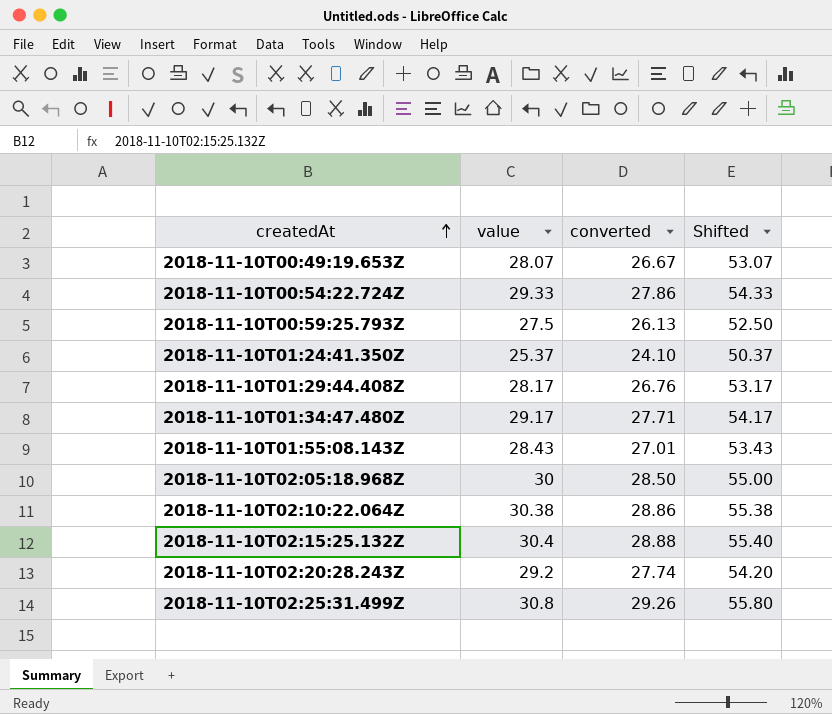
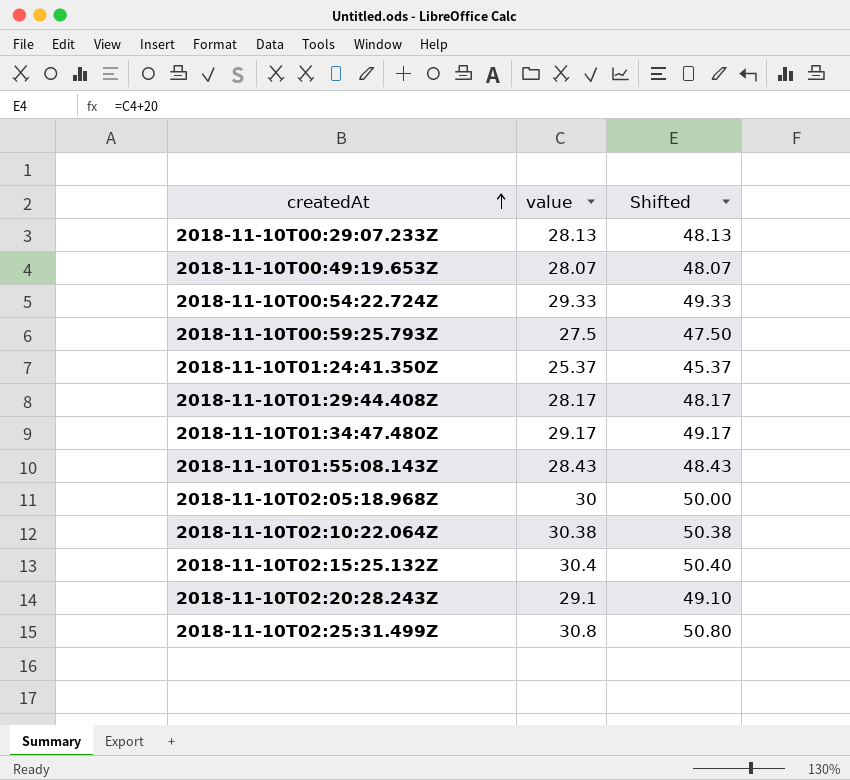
column converted | formula: [value] * 0.95 -> none
column Shifted | formula: [value] + 25 -> [value] + 20
row 2018-11-10T00:29:07.233Z: none -> 28.13 | 48.13
2018-11-10T02:20:28.243Z | value: 29.2 -> 29.1

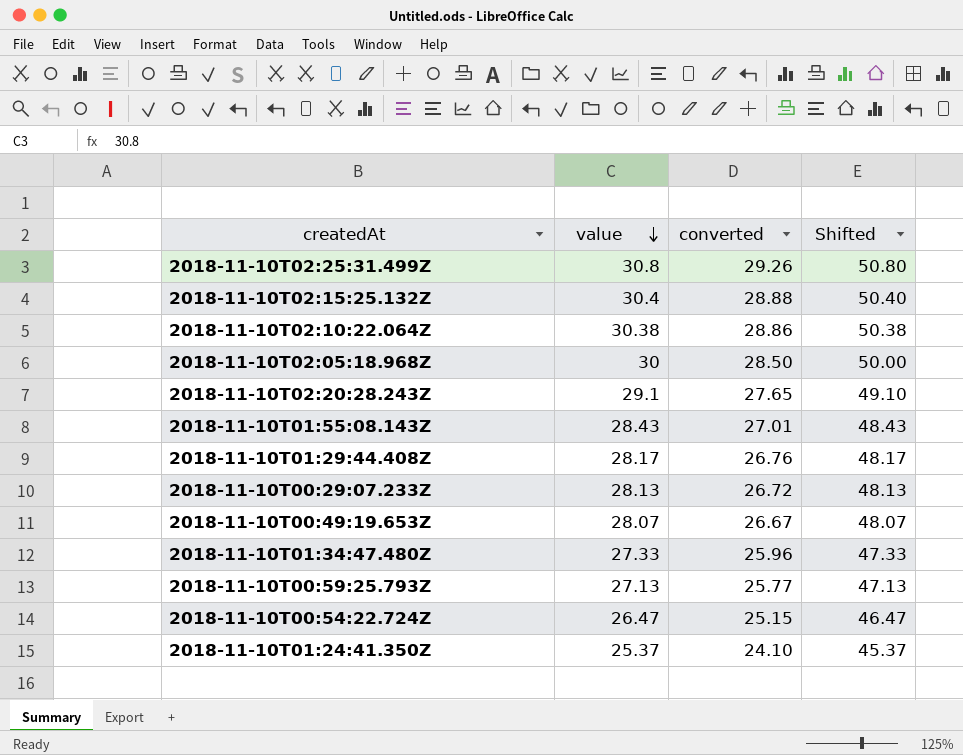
row order: createdAt ascending -> value descending
column converted | formula: none -> [value] * 0.95
2018-11-10T01:34:47.480Z | value: 29.17 -> 27.33
2018-11-10T01:34:47.480Z | Shifted: 49.17 -> 47.33
2018-11-10T00:59:25.793Z | value: 27.5 -> 27.13
2018-11-10T00:59:25.793Z | Shifted: 47.50 -> 47.13
2018-11-10T00:54:22.724Z | value: 29.33 -> 26.47
2018-11-10T00:54:22.724Z | Shifted: 49.33 -> 46.47

